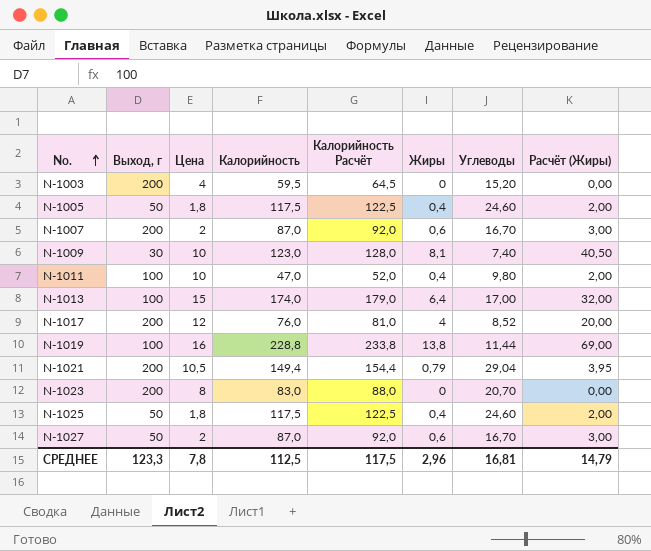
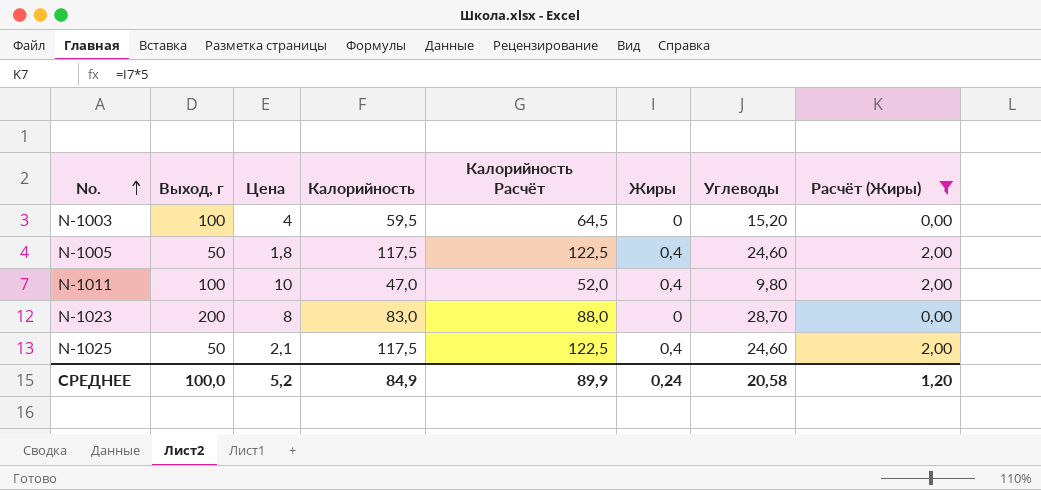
filter: none -> Расчёт (Жиры) <= 2,00
N-1003 | Выход, г: 200 -> 100
N-1023 | Углеводы: 20,70 -> 28,70
N-1025 | Цена: 1,8 -> 2,1
СРЕДНЕЕ | Выход, г: 123,3 -> 100,0
СРЕДНЕЕ | Цена: 7,8 -> 5,2
СРЕДНЕЕ | Калорийность: 112,5 -> 84,9
СРЕДНЕЕ | Калорийность Расчёт: 117,5 -> 89,9
СРЕДНЕЕ | Жиры: 2,96 -> 0,24
СРЕДНЕЕ | Углеводы: 16,81 -> 20,58
СРЕДНЕЕ | Расчёт (Жиры): 14,79 -> 1,20

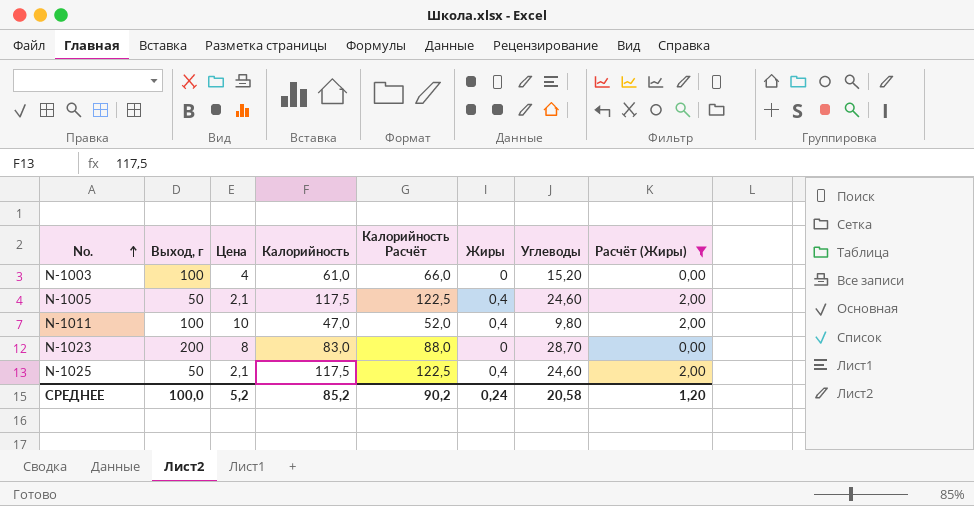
N-1003 | Калорийность: 59,5 -> 61,0
N-1003 | Калорийность Расчёт: 64,5 -> 66,0
N-1005 | Цена: 1,8 -> 2,1
СРЕДНЕЕ | Калорийность: 84,9 -> 85,2
СРЕДНЕЕ | Калорийность Расчёт: 89,9 -> 90,2

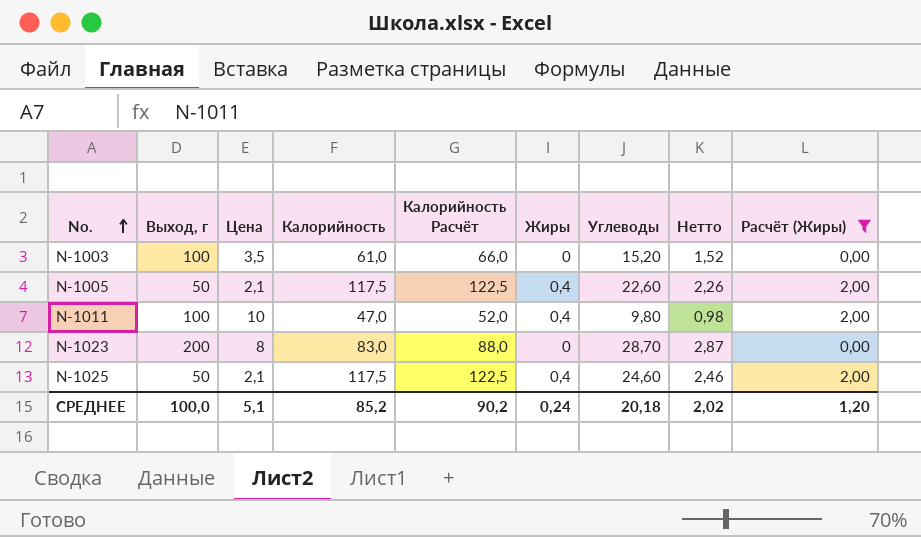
column Нетто | formula: none -> [Углеводы] * 0,1
N-1003 | Цена: 4 -> 3,5
N-1005 | Углеводы: 24,60 -> 22,60
СРЕДНЕЕ | Цена: 5,2 -> 5,1
СРЕДНЕЕ | Углеводы: 20,58 -> 20,18

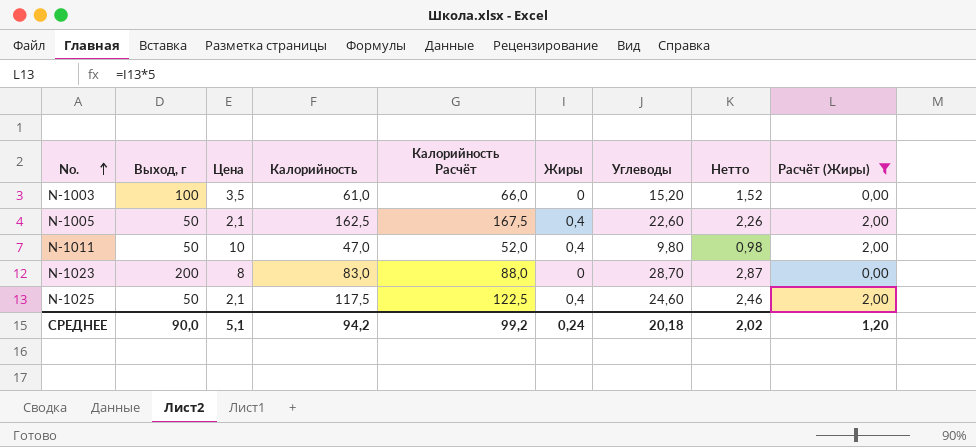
N-1005 | Калорийность: 117,5 -> 162,5
N-1005 | Калорийность Расчёт: 122,5 -> 167,5
N-1011 | Выход, г: 100 -> 50
СРЕДНЕЕ | Выход, г: 100,0 -> 90,0
СРЕДНЕЕ | Калорийность: 85,2 -> 94,2
СРЕДНЕЕ | Калорийность Расчёт: 90,2 -> 99,2

